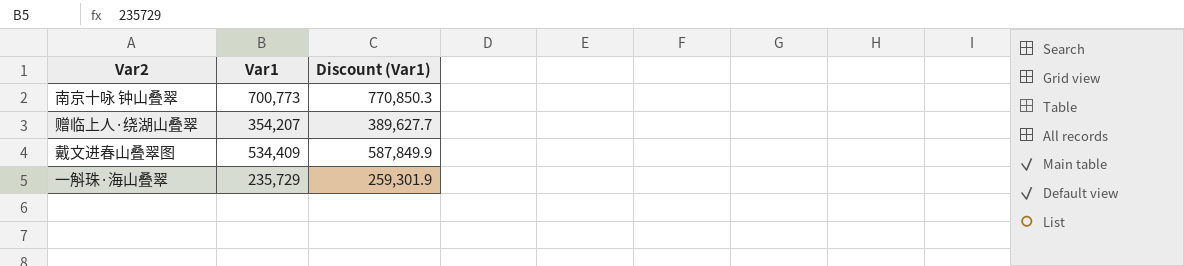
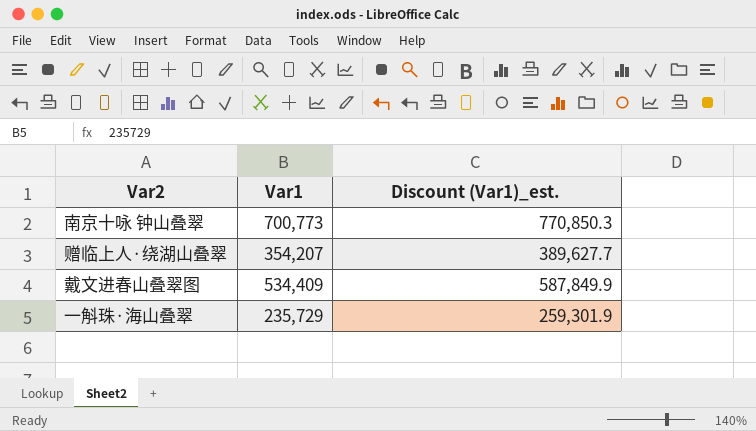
column name: Discount (Var1) -> Discount (Var1)_est.

